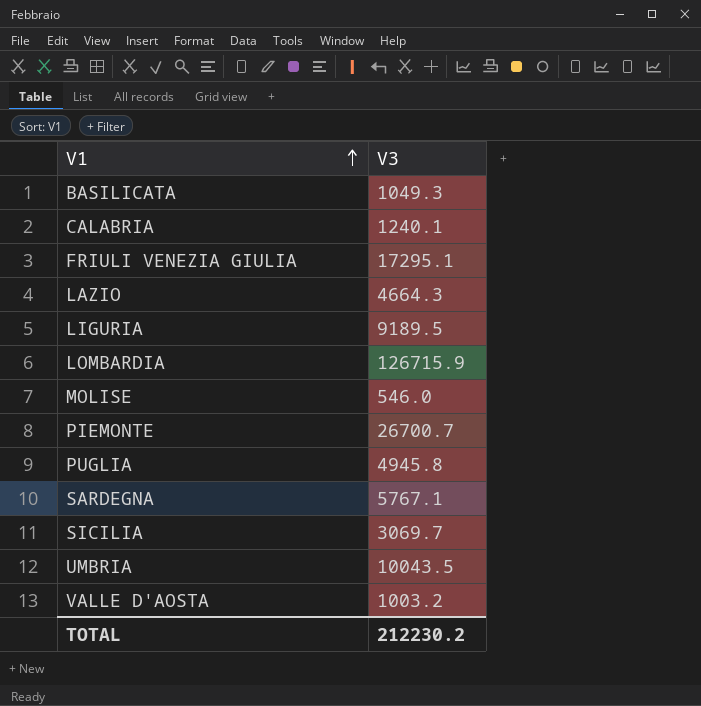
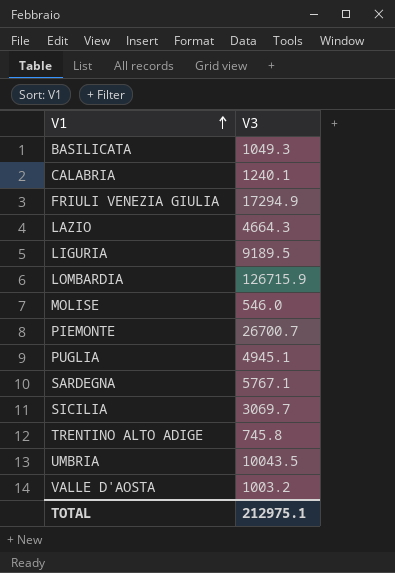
FRIULI VENEZIA GIULIA | V3: 17295.1 -> 17294.9
PUGLIA | V3: 4945.8 -> 4945.1
row TRENTINO ALTO ADIGE: none -> 745.8
TOTAL | V3: 212230.2 -> 212975.1

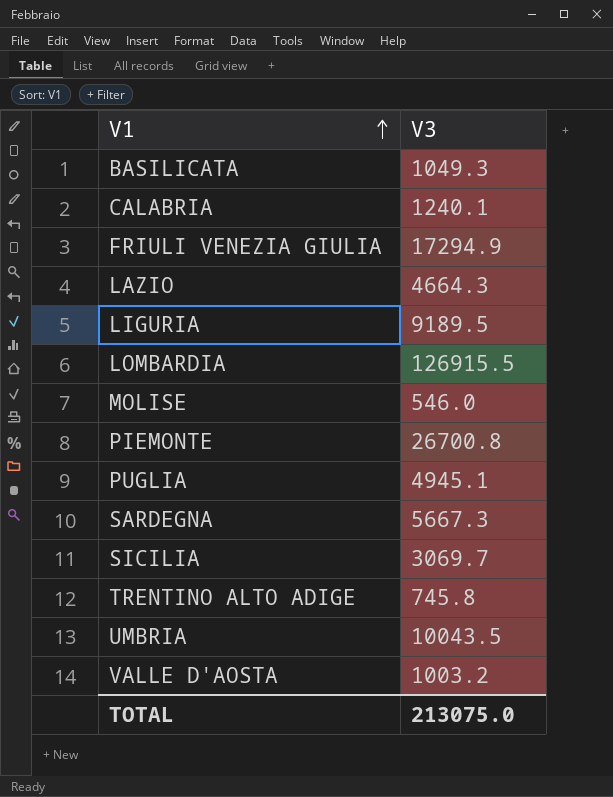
LOMBARDIA | V3: 126715.9 -> 126915.5
PIEMONTE | V3: 26700.7 -> 26700.8
SARDEGNA | V3: 5767.1 -> 5667.3
TOTAL | V3: 212975.1 -> 213075.0

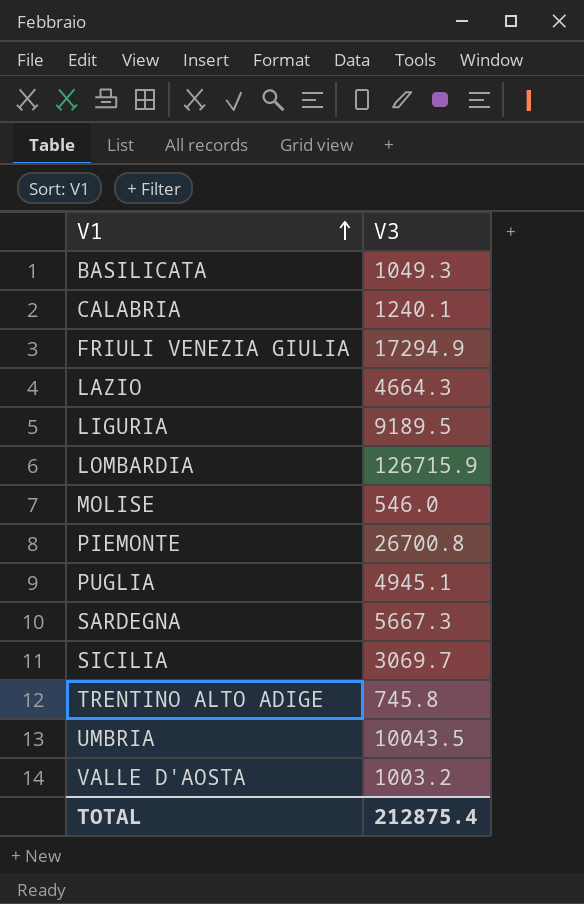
LOMBARDIA | V3: 126915.5 -> 126715.9
TOTAL | V3: 213075.0 -> 212875.4

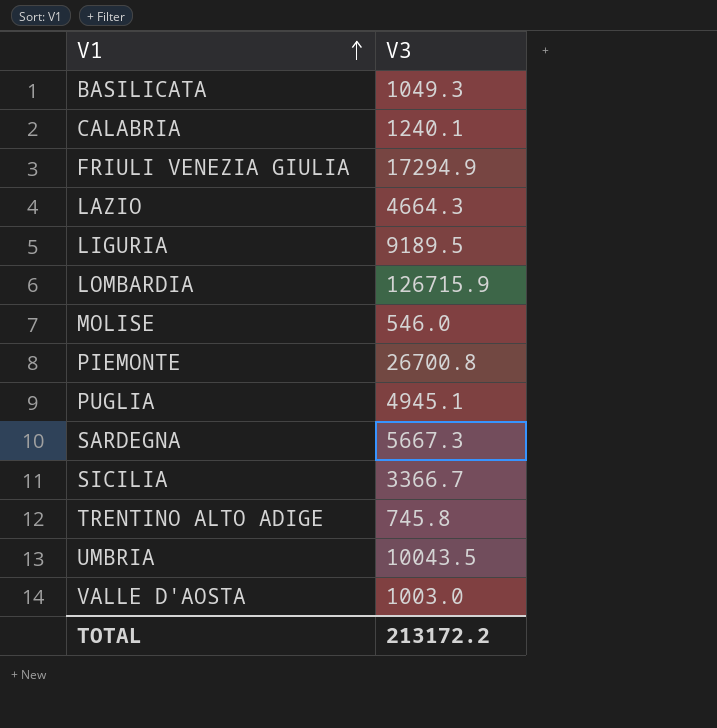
SICILIA | V3: 3069.7 -> 3366.7
VALLE D'AOSTA | V3: 1003.2 -> 1003.0
TOTAL | V3: 212875.4 -> 213172.2

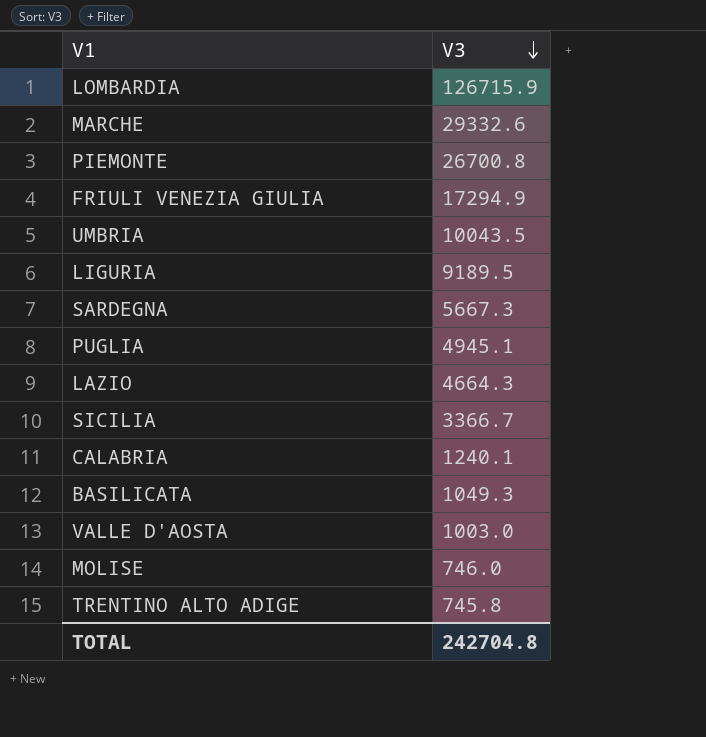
row order: V1 ascending -> V3 descending
row MARCHE: none -> 29332.6
MOLISE | V3: 546.0 -> 746.0
TOTAL | V3: 213172.2 -> 242704.8

